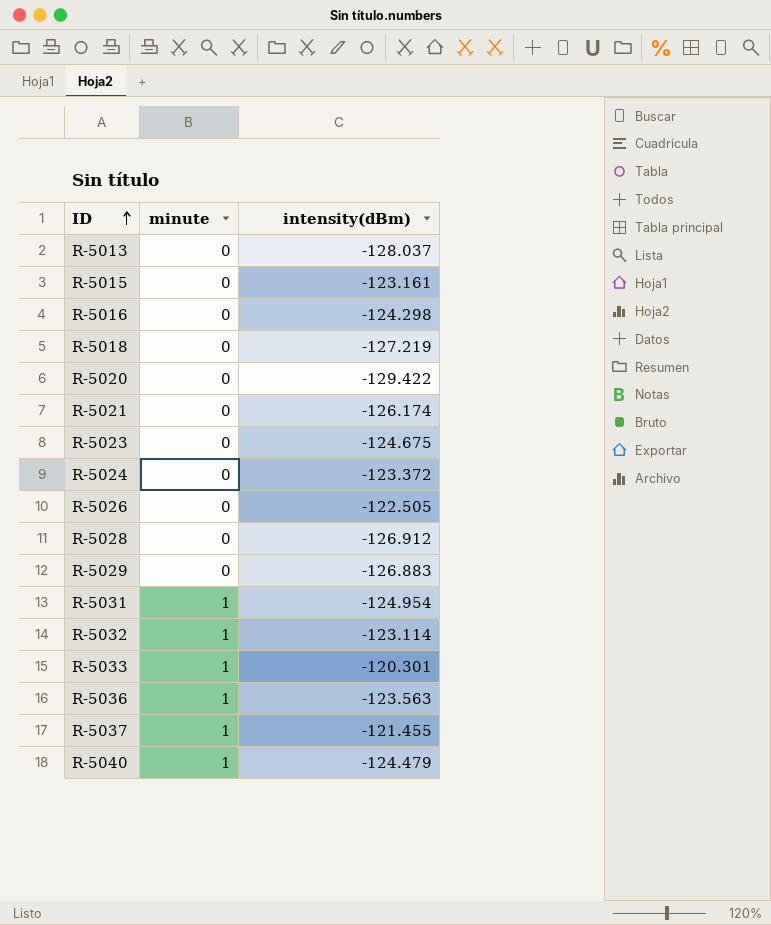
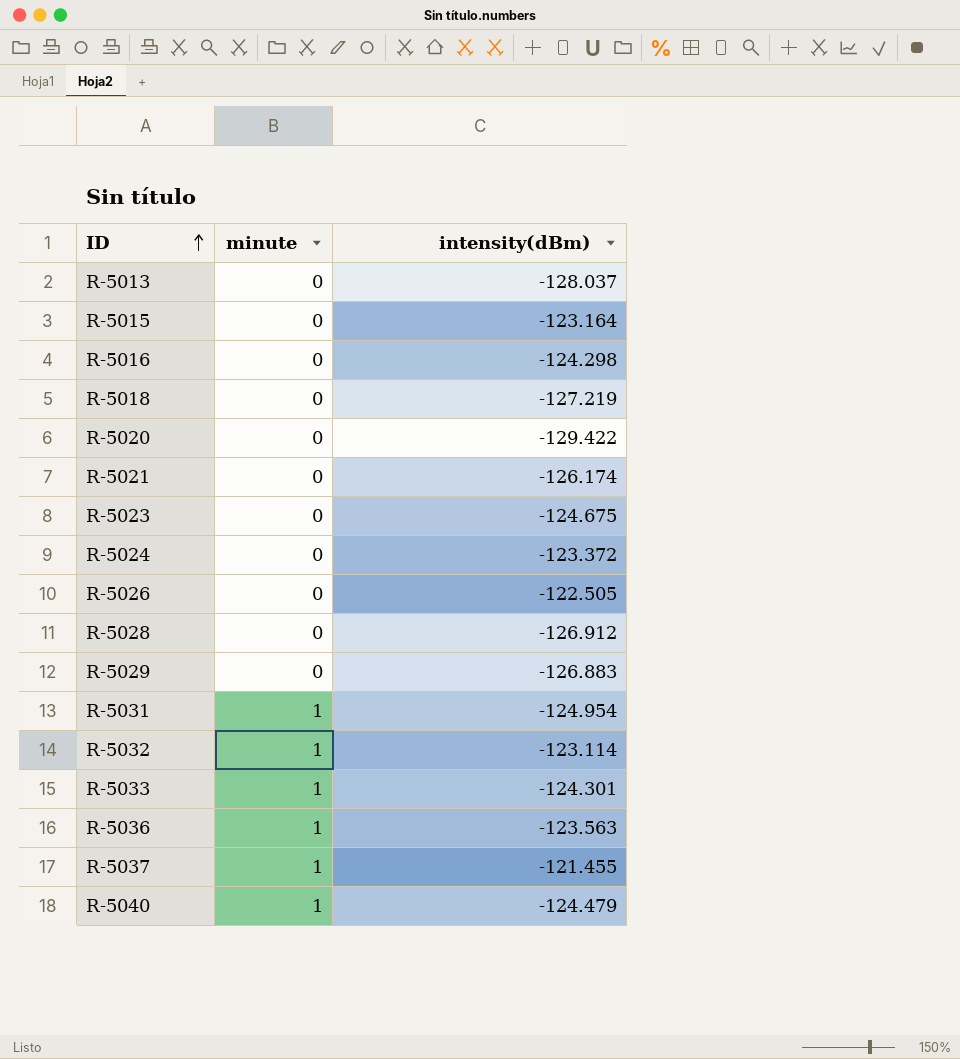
R-5015 | intensity(dBm): -123.161 -> -123.164
R-5033 | intensity(dBm): -120.301 -> -124.301

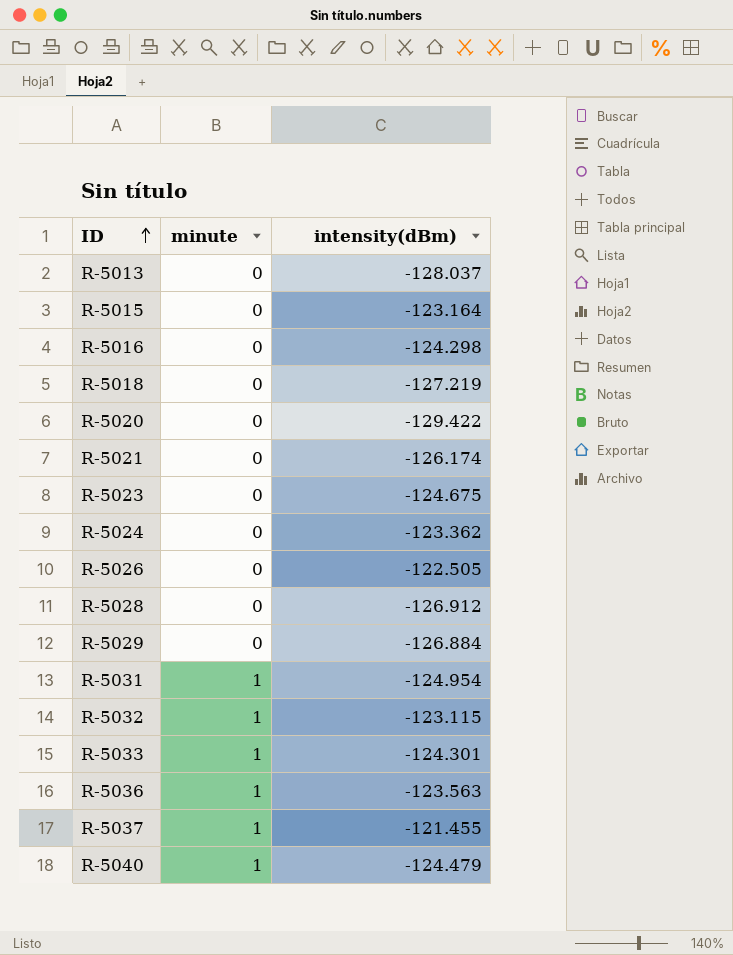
R-5024 | intensity(dBm): -123.372 -> -123.362
R-5029 | intensity(dBm): -126.883 -> -126.884
R-5032 | intensity(dBm): -123.114 -> -123.115

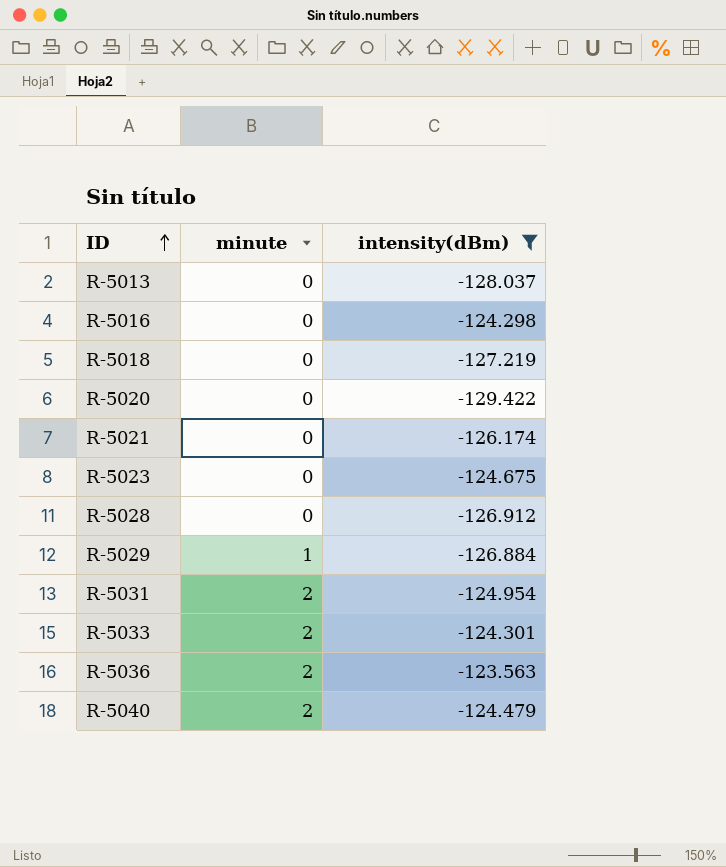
filter: none -> intensity(dBm) <= -123.563
R-5029 | minute: 0 -> 1
R-5031 | minute: 1 -> 2
R-5033 | minute: 1 -> 2
R-5036 | minute: 1 -> 2
R-5040 | minute: 1 -> 2

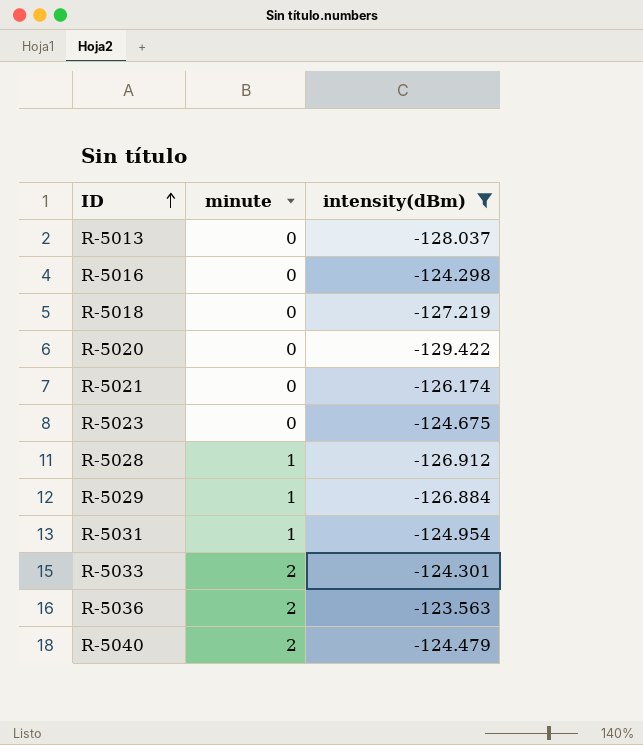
R-5028 | minute: 0 -> 1
R-5031 | minute: 2 -> 1

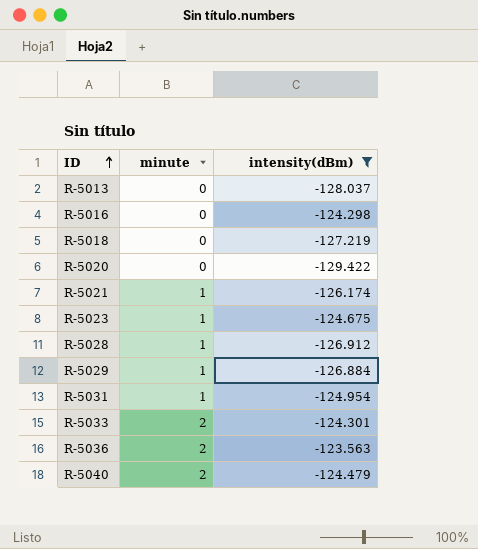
R-5021 | minute: 0 -> 1
R-5023 | minute: 0 -> 1

